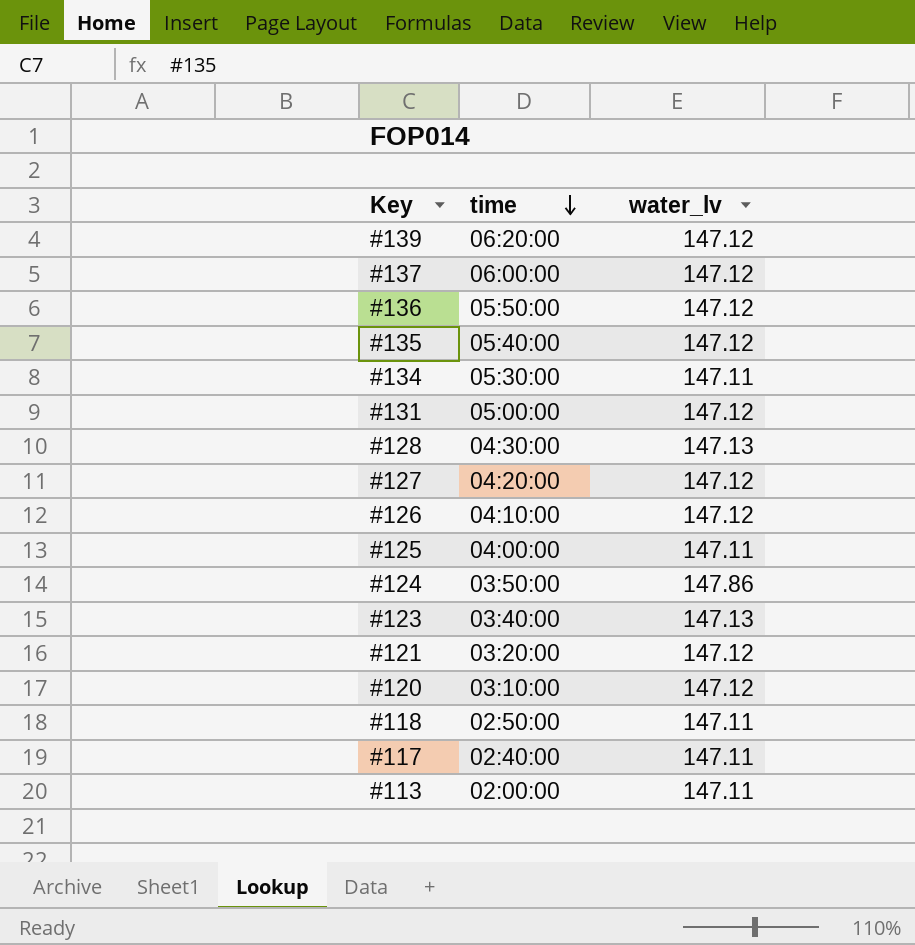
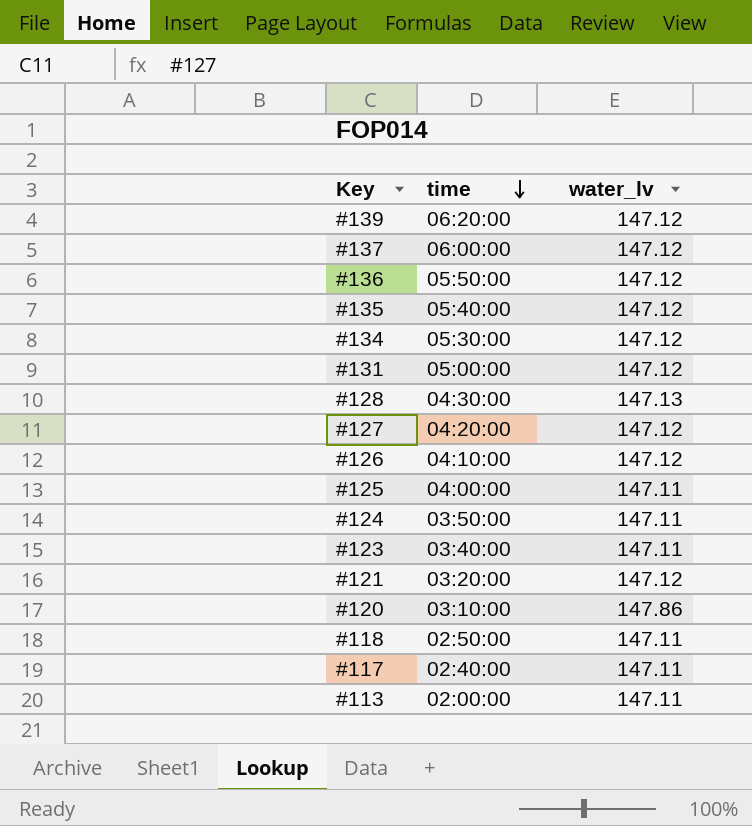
#134 | water_lv: 147.11 -> 147.12
#124 | water_lv: 147.86 -> 147.11
#123 | water_lv: 147.13 -> 147.11
#120 | water_lv: 147.12 -> 147.86

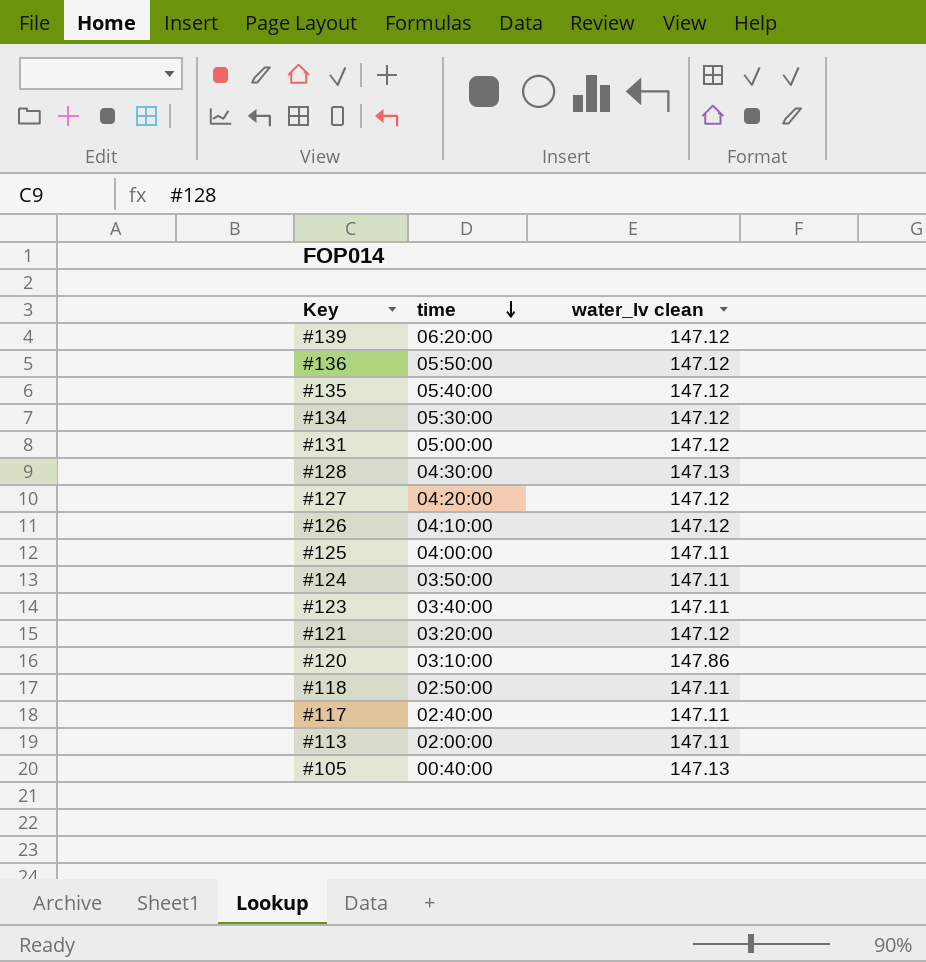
column name: water_lv -> water_lv clean
row #137: 06:00:00 | 147.12 -> none
row #105: none -> 00:40:00 | 147.13

